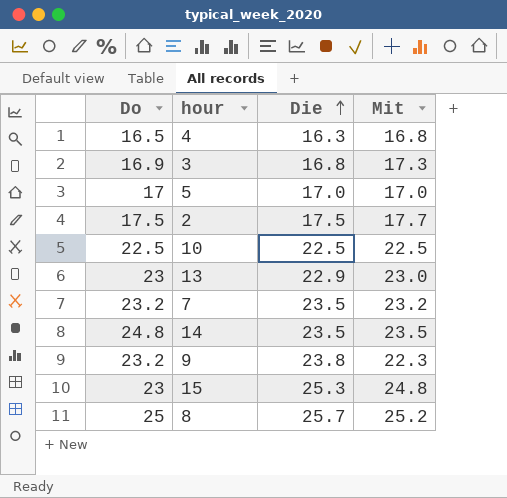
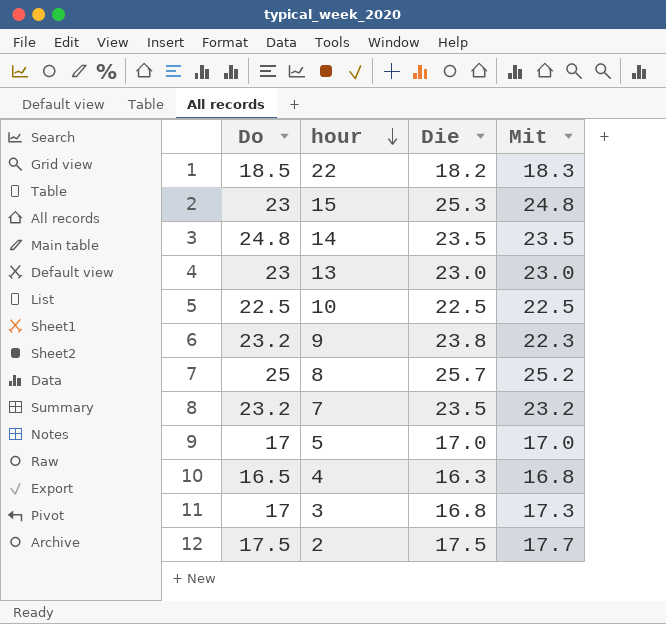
row order: Die ascending -> hour descending
row 22: none -> 18.5 | 18.2 | 18.3
13 | Die: 22.9 -> 23.0
3 | Do: 16.9 -> 17

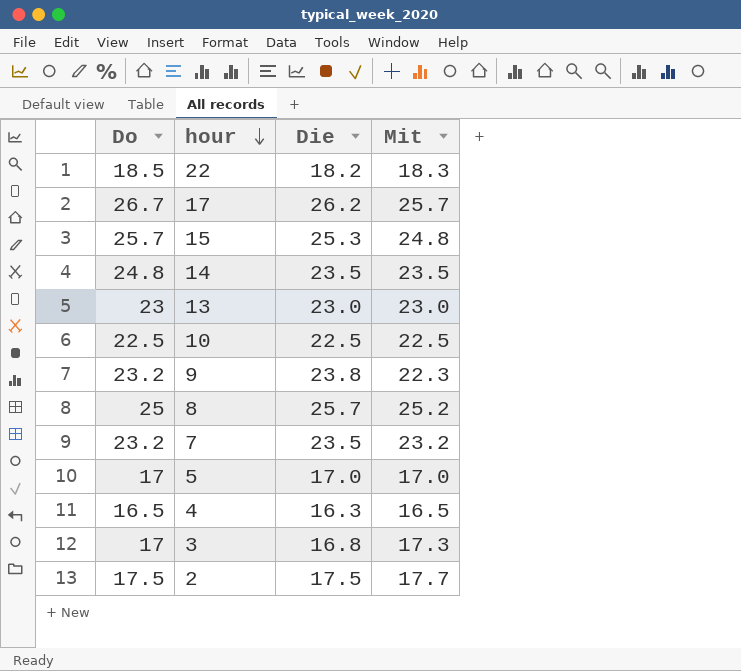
row 17: none -> 26.7 | 26.2 | 25.7
15 | Do: 23 -> 25.7
4 | Mit: 16.8 -> 16.5

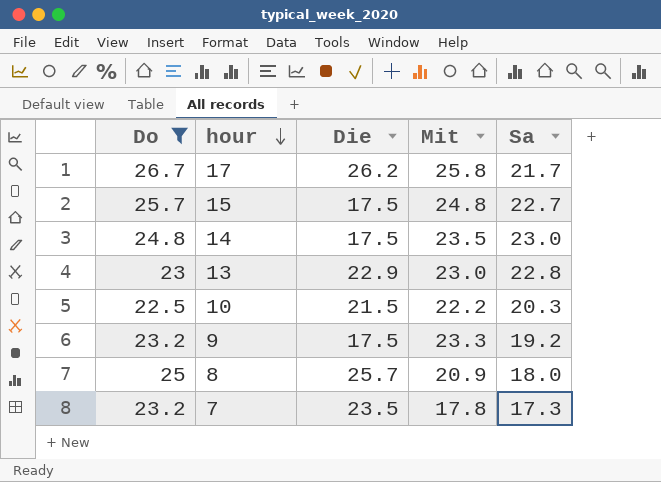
filter: none -> Do >= 22.5
column Sa | position: none -> 5
17 | Mit: 25.7 -> 25.8
15 | Die: 25.3 -> 17.5
14 | Die: 23.5 -> 17.5
13 | Die: 23.0 -> 22.9
10 | Die: 22.5 -> 21.5
10 | Mit: 22.5 -> 22.2
9 | Die: 23.8 -> 17.5
9 | Mit: 22.3 -> 23.3
8 | Mit: 25.2 -> 20.9
7 | Mit: 23.2 -> 17.8

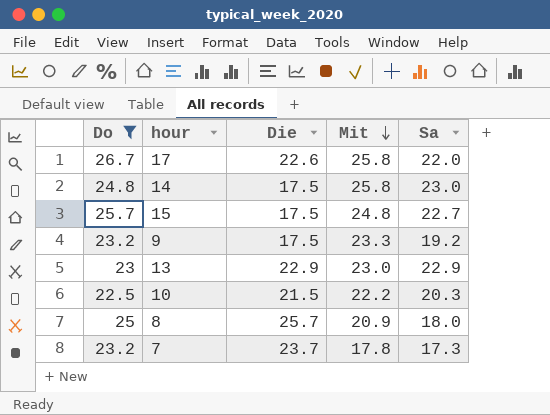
row order: hour descending -> Mit descending
17 | Die: 26.2 -> 22.6
17 | Sa: 21.7 -> 22.0
14 | Mit: 23.5 -> 25.8
13 | Sa: 22.8 -> 22.9
7 | Die: 23.5 -> 23.7

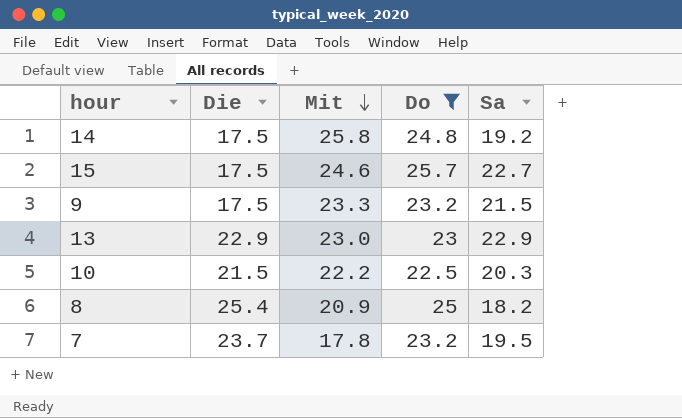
column Do | position: 1 -> 4
row 17: 26.7 | 22.6 | 25.8 | 22.0 -> none
14 | Sa: 23.0 -> 19.2
15 | Mit: 24.8 -> 24.6
9 | Sa: 19.2 -> 21.5
8 | Die: 25.7 -> 25.4
8 | Sa: 18.0 -> 18.2
7 | Sa: 17.3 -> 19.5

